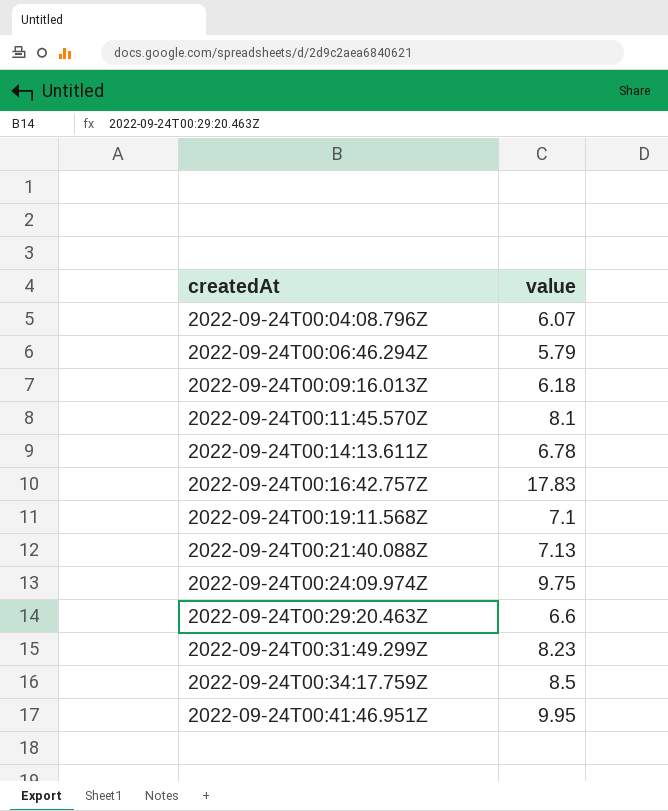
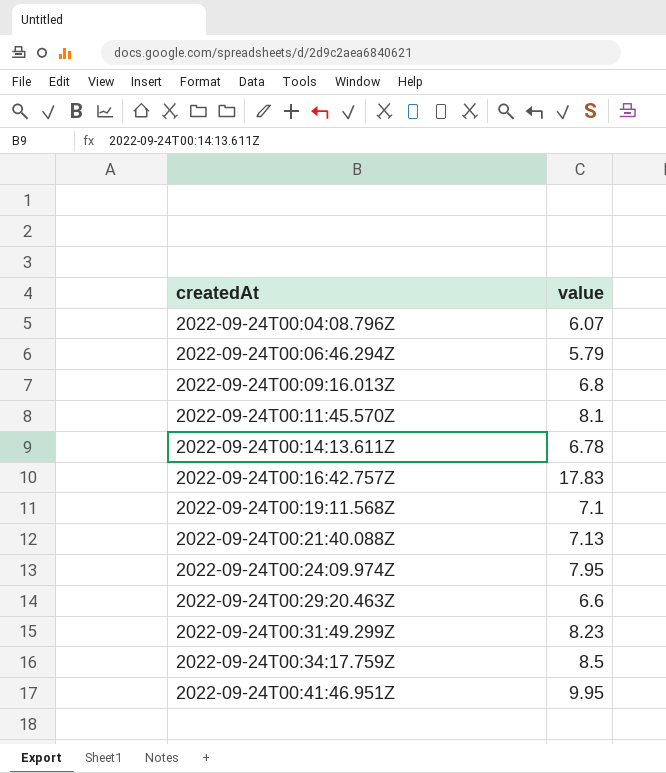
2022-09-24T00:09:16.013Z | value: 6.18 -> 6.8
2022-09-24T00:24:09.974Z | value: 9.75 -> 7.95

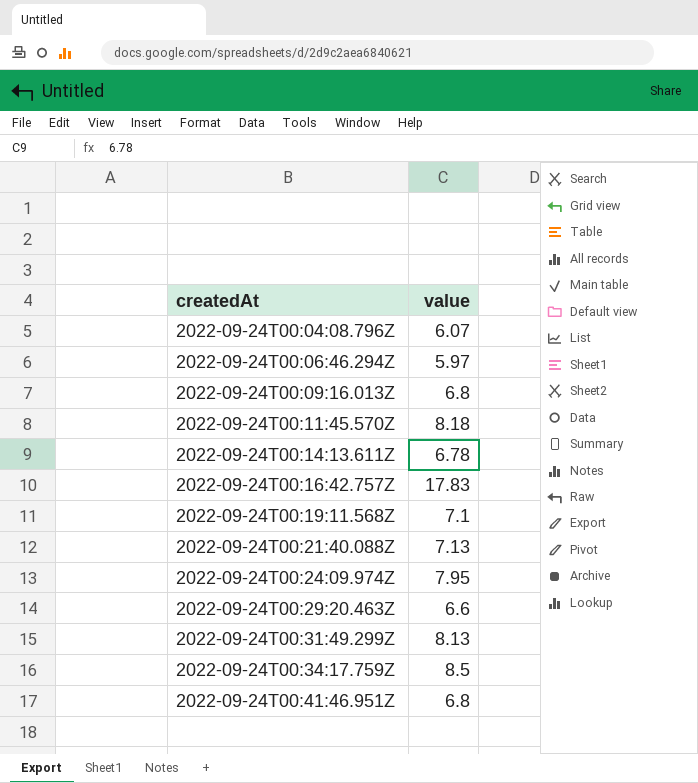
2022-09-24T00:06:46.294Z | value: 5.79 -> 5.97
2022-09-24T00:11:45.570Z | value: 8.1 -> 8.18
2022-09-24T00:31:49.299Z | value: 8.23 -> 8.13
2022-09-24T00:41:46.951Z | value: 9.95 -> 6.8

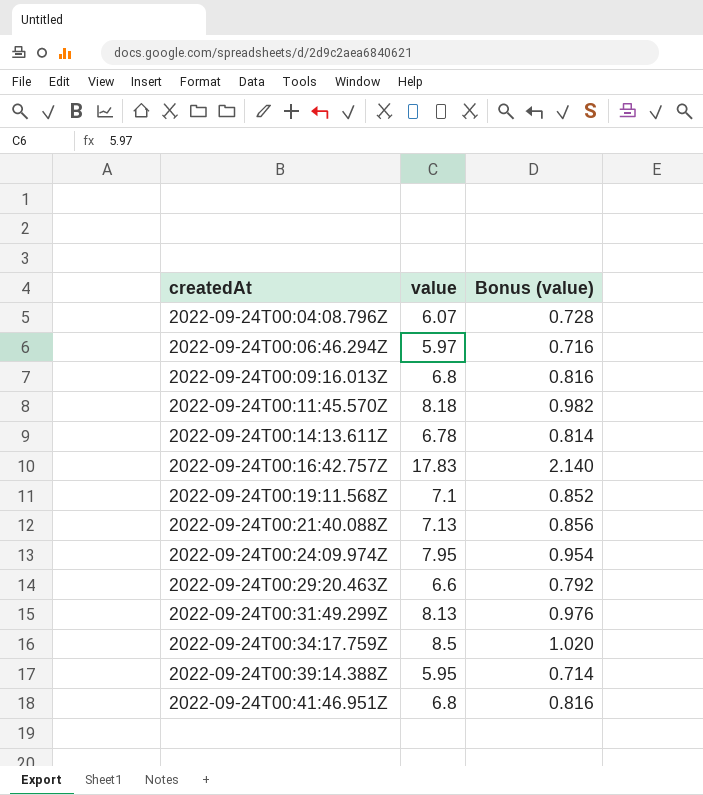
column Bonus (value) | formula: none -> [value] * 0.12
row 2022-09-24T00:39:14.388Z: none -> 5.95 | 0.714

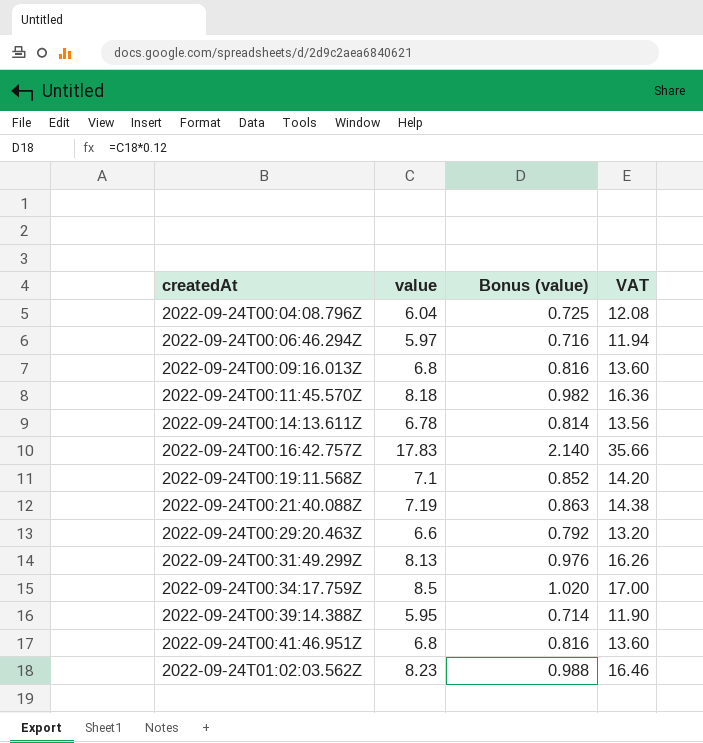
column VAT | formula: none -> [value] * 2
row 2022-09-24T00:24:09.974Z: 7.95 | 0.954 -> none
2022-09-24T00:04:08.796Z | value: 6.07 -> 6.04
2022-09-24T00:04:08.796Z | Bonus (value): 0.728 -> 0.725
2022-09-24T00:21:40.088Z | value: 7.13 -> 7.19
2022-09-24T00:21:40.088Z | Bonus (value): 0.856 -> 0.863
row 2022-09-24T01:02:03.562Z: none -> 8.23 | 0.988 | 16.46

